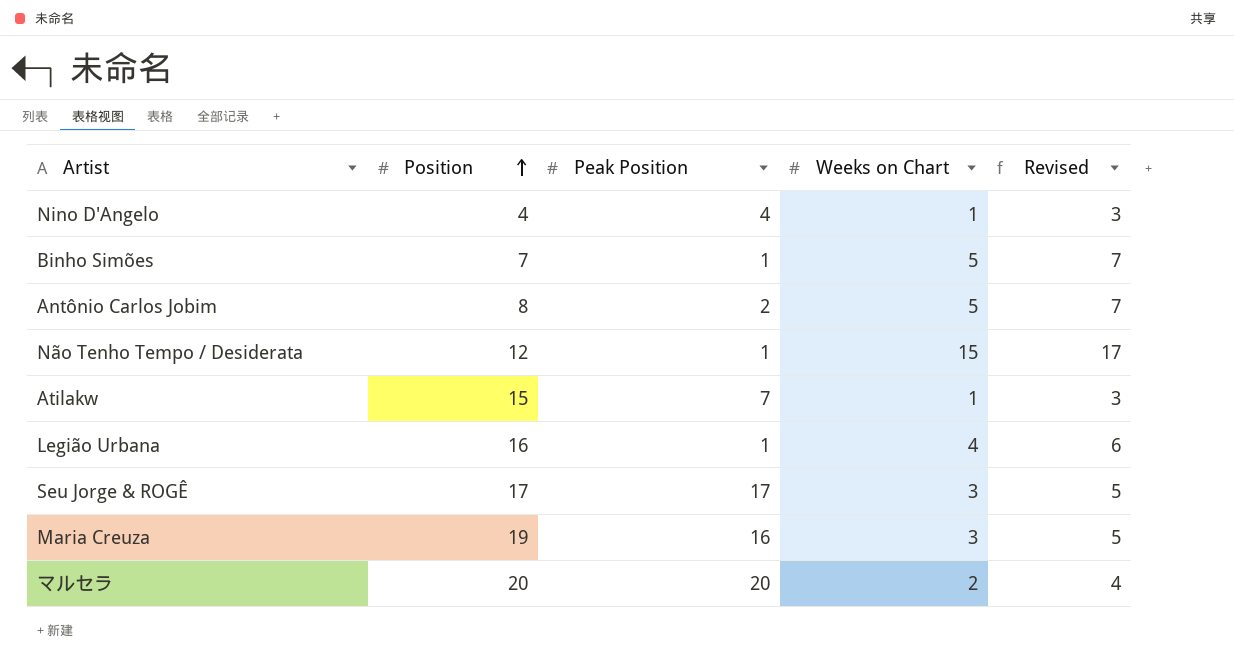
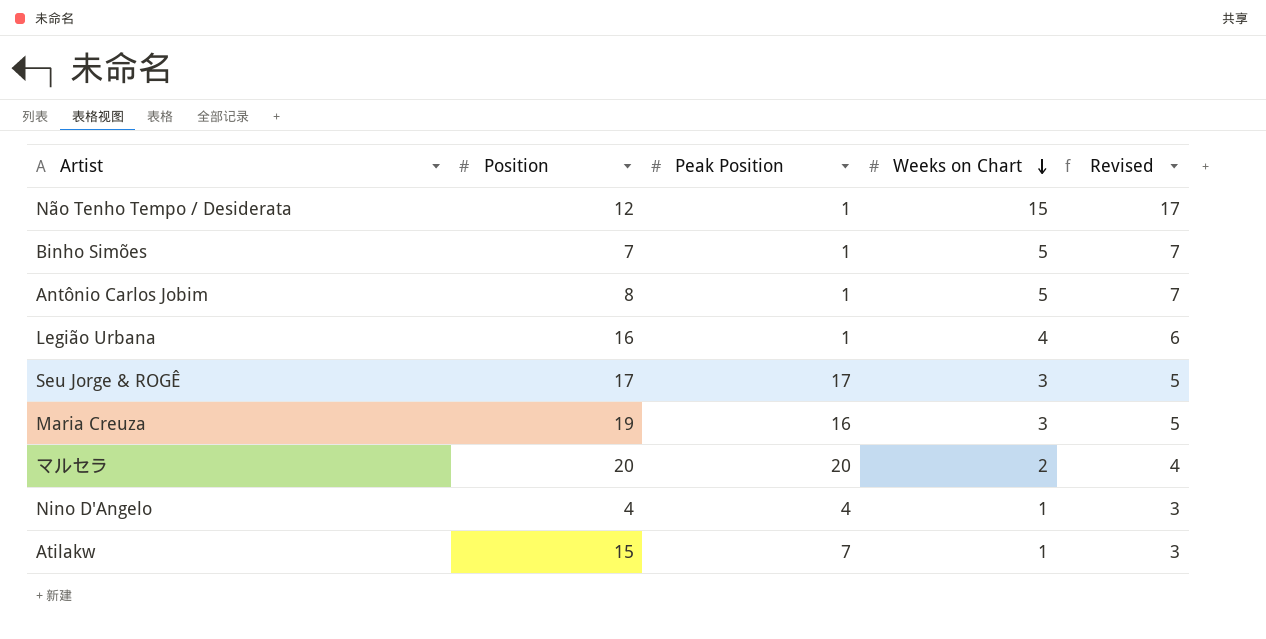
row order: Position ascending -> Weeks on Chart descending
Antônio Carlos Jobim | Peak Position: 2 -> 1

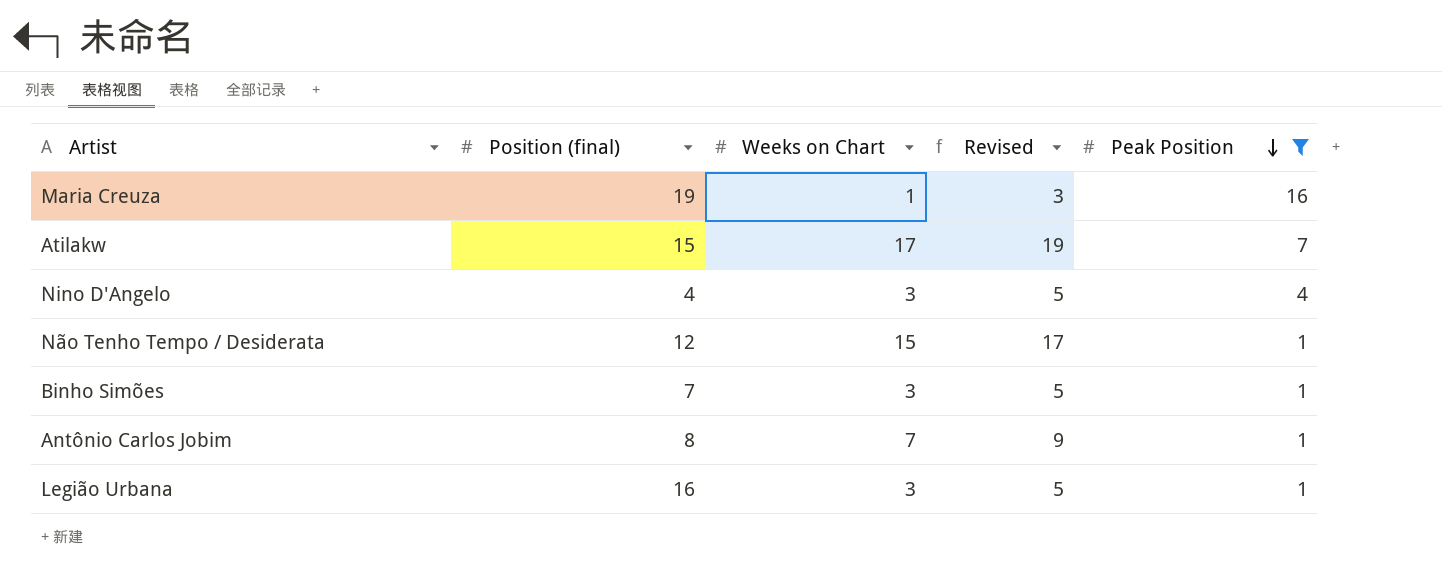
filter: none -> Peak Position <= 16
row order: Weeks on Chart descending -> Peak Position descending
column name: Position -> Position (final)
column Peak Position | position: 3 -> 5
Maria Creuza | Weeks on Chart: 3 -> 1
Maria Creuza | Revised: 5 -> 3
Atilakw | Weeks on Chart: 1 -> 17
Atilakw | Revised: 3 -> 19
Nino D'Angelo | Weeks on Chart: 1 -> 3
Nino D'Angelo | Revised: 3 -> 5
Binho Simões | Weeks on Chart: 5 -> 3
Binho Simões | Revised: 7 -> 5
Antônio Carlos Jobim | Weeks on Chart: 5 -> 7
Antônio Carlos Jobim | Revised: 7 -> 9
Legião Urbana | Weeks on Chart: 4 -> 3
Legião Urbana | Revised: 6 -> 5

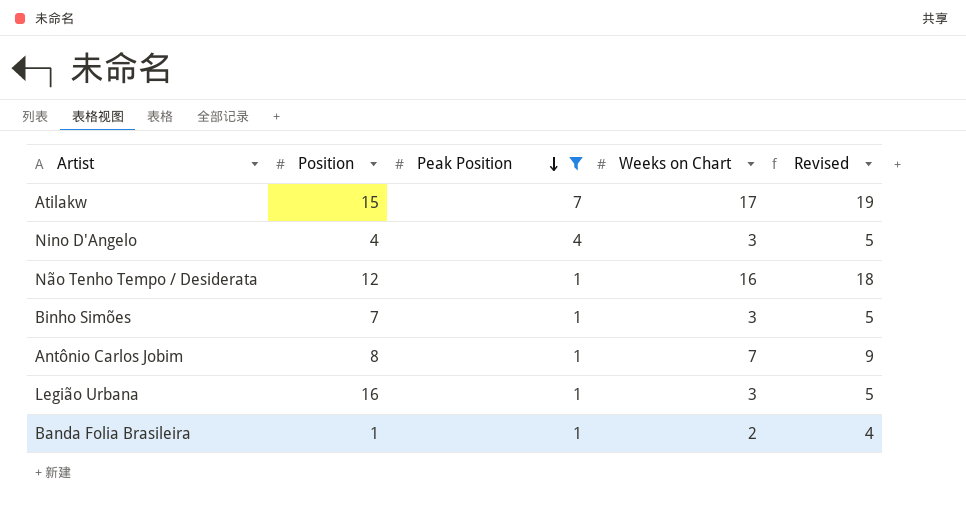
column name: Position (final) -> Position
column Peak Position | position: 5 -> 3
row Maria Creuza: 19 | 1 | 3 | 16 -> none
Não Tenho Tempo / Desiderata | Weeks on Chart: 15 -> 16
Não Tenho Tempo / Desiderata | Revised: 17 -> 18
row Banda Folia Brasileira: none -> 1 | 1 | 2 | 4

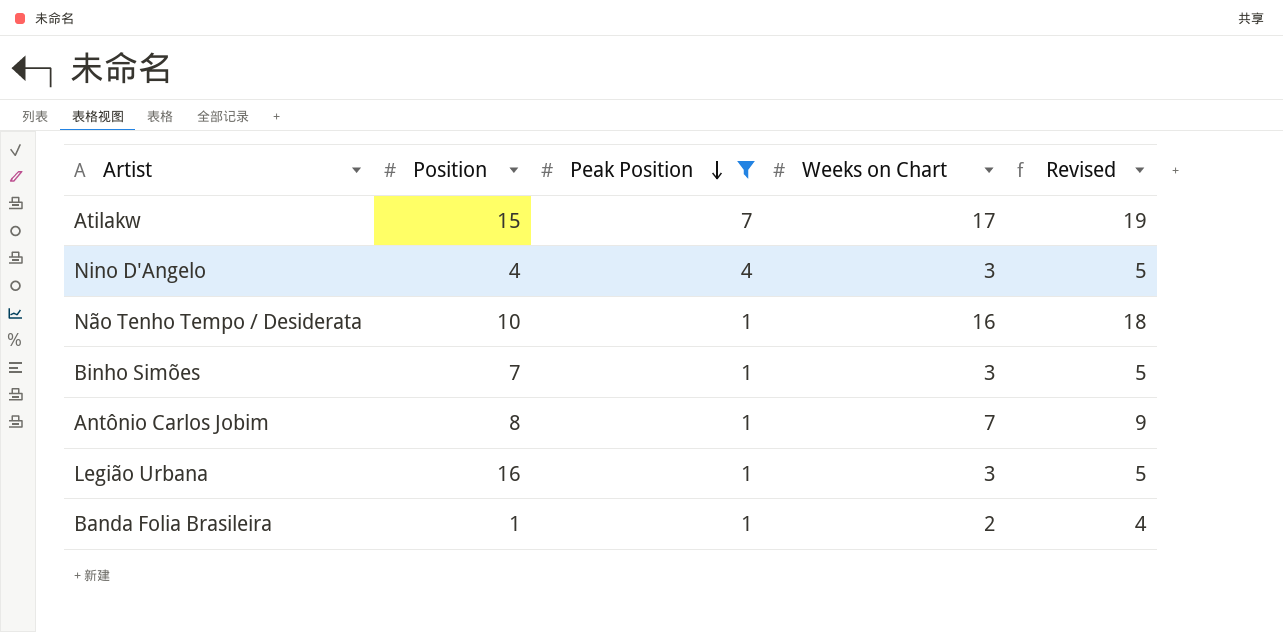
Não Tenho Tempo / Desiderata | Position: 12 -> 10

